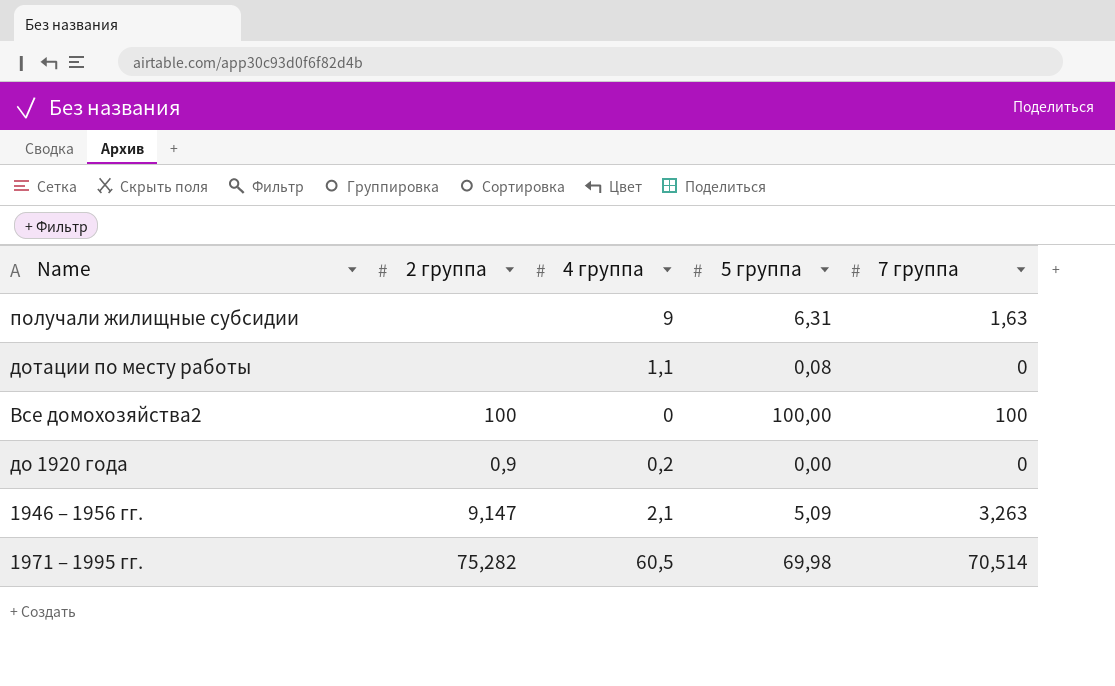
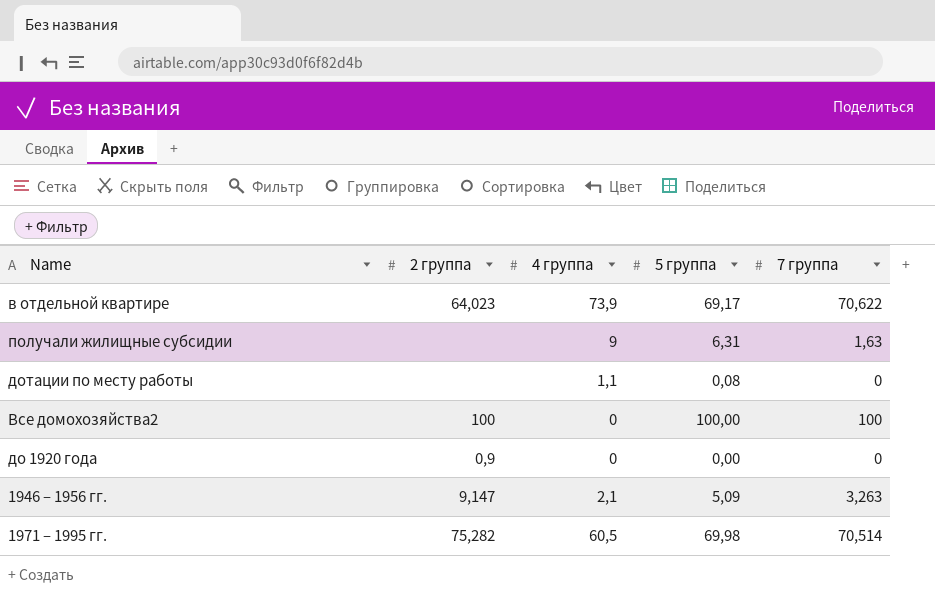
row в отдельной квартире: none -> 64,023 | 73,9 | 69,17 | 70,622
до 1920 года | 4 группа: 0,2 -> 0

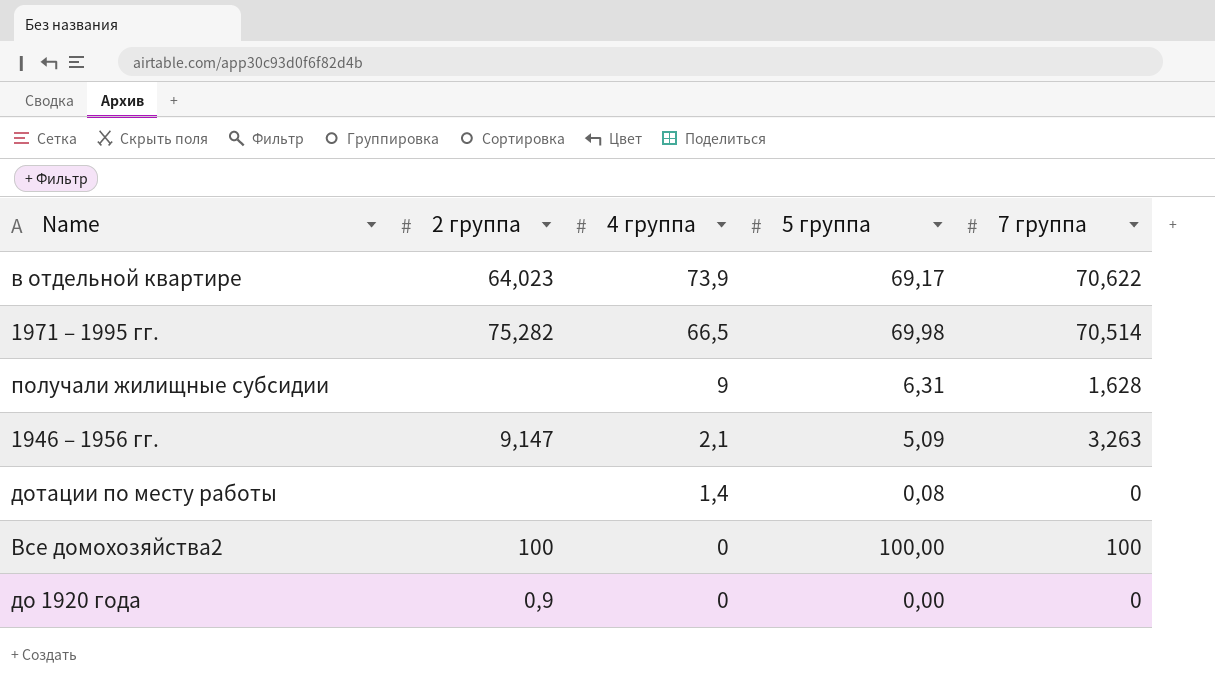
row order: none -> 4 группа descending
1971 – 1995 гг. | 4 группа: 60,5 -> 66,5
получали жилищные субсидии | 7 группа: 1,63 -> 1,628
дотации по месту работы | 4 группа: 1,1 -> 1,4

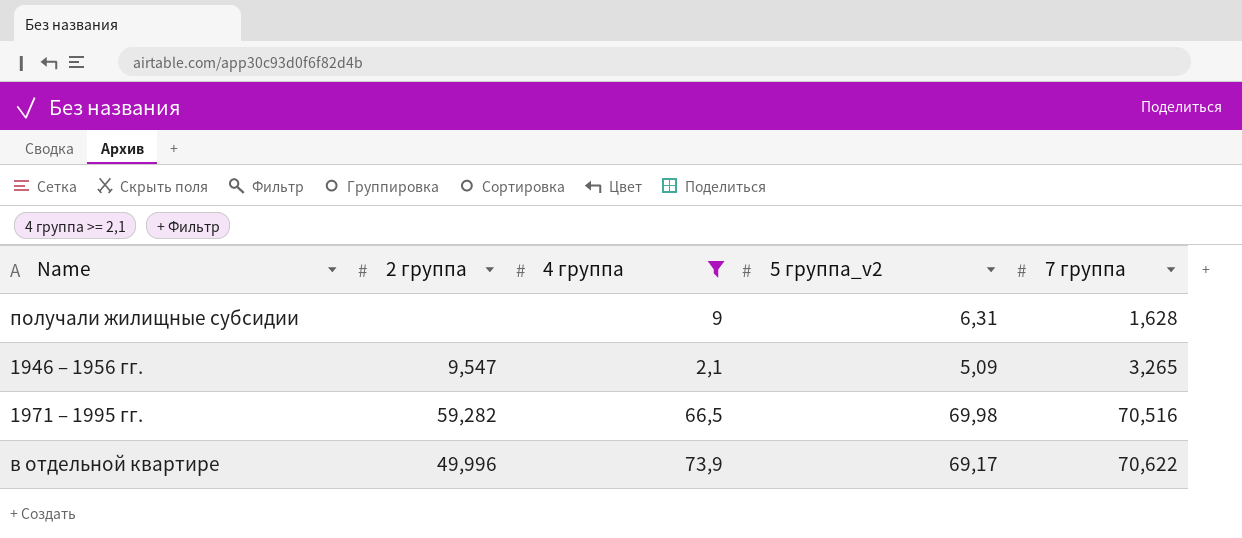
filter: none -> 4 группа >= 2,1
row order: 4 группа descending -> 7 группа ascending
column name: 5 группа -> 5 группа_v2
1946 – 1956 гг. | 2 группа: 9,147 -> 9,547
1946 – 1956 гг. | 7 группа: 3,263 -> 3,265
1971 – 1995 гг. | 2 группа: 75,282 -> 59,282
1971 – 1995 гг. | 7 группа: 70,514 -> 70,516
в отдельной квартире | 2 группа: 64,023 -> 49,996

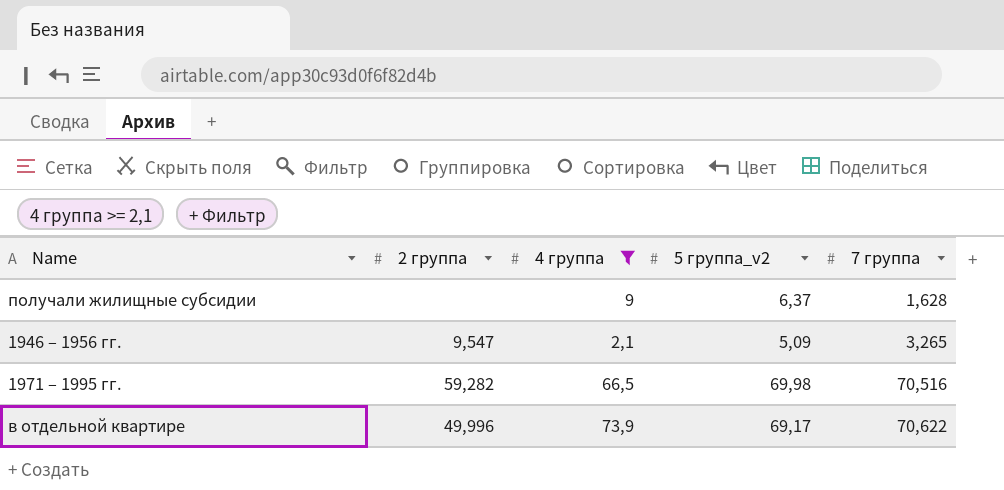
получали жилищные субсидии | 5 группа_v2: 6,31 -> 6,37

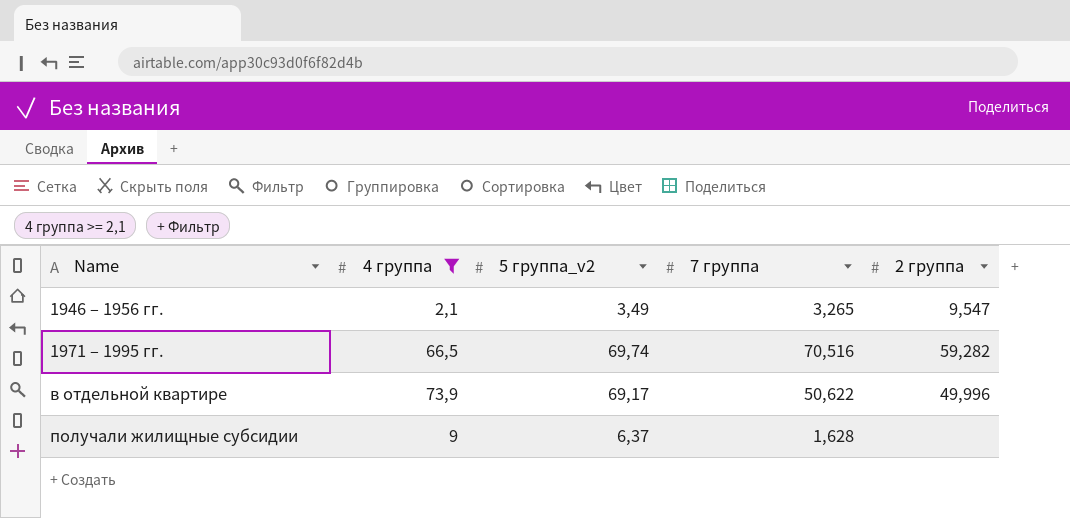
row order: 7 группа ascending -> Name ascending
column 2 группа | position: 2 -> 5
1946 – 1956 гг. | 5 группа_v2: 5,09 -> 3,49
1971 – 1995 гг. | 5 группа_v2: 69,98 -> 69,74
в отдельной квартире | 7 группа: 70,622 -> 50,622

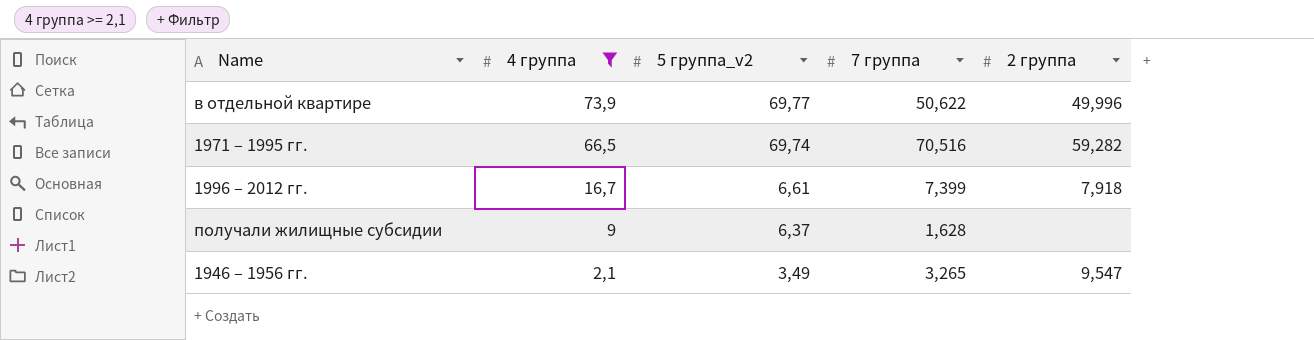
row order: Name ascending -> 4 группа descending
в отдельной квартире | 5 группа_v2: 69,17 -> 69,77
row 1996 – 2012 гг.: none -> 16,7 | 6,61 | 7,399 | 7,918

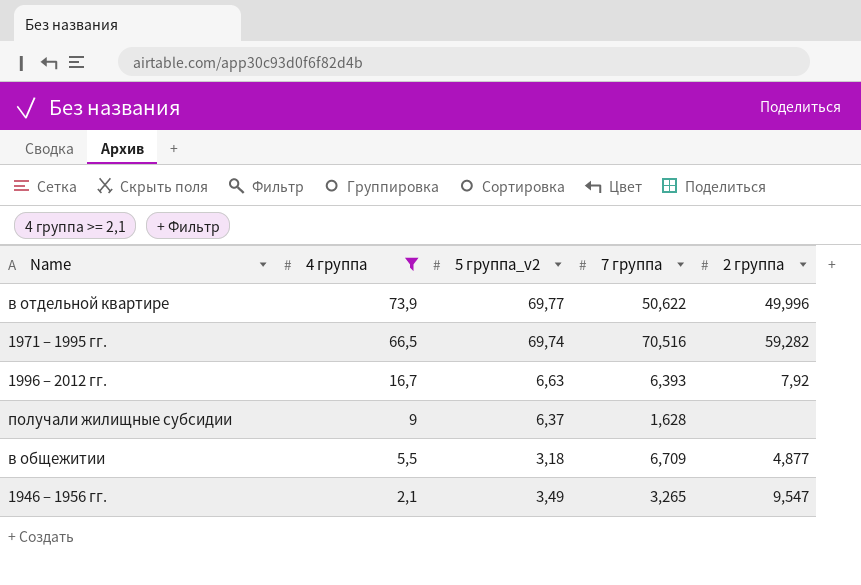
1996 – 2012 гг. | 5 группа_v2: 6,61 -> 6,63
1996 – 2012 гг. | 7 группа: 7,399 -> 6,393
1996 – 2012 гг. | 2 группа: 7,918 -> 7,92
row в общежитии: none -> 5,5 | 3,18 | 6,709 | 4,877

